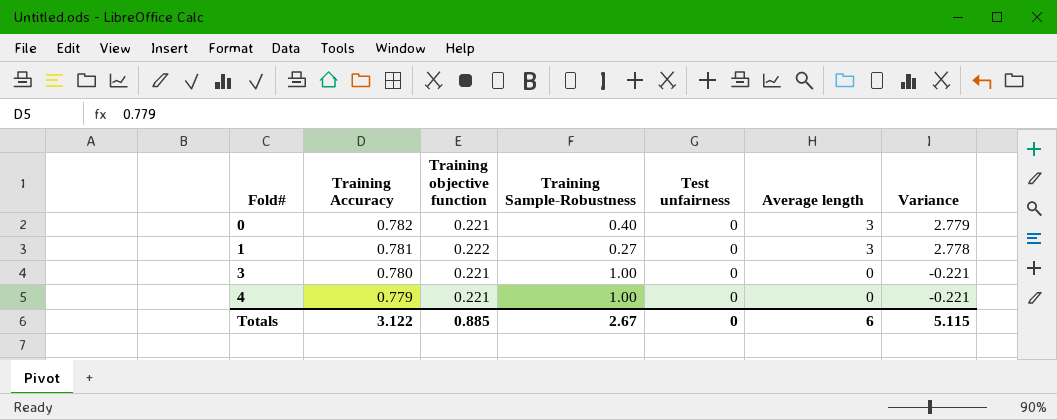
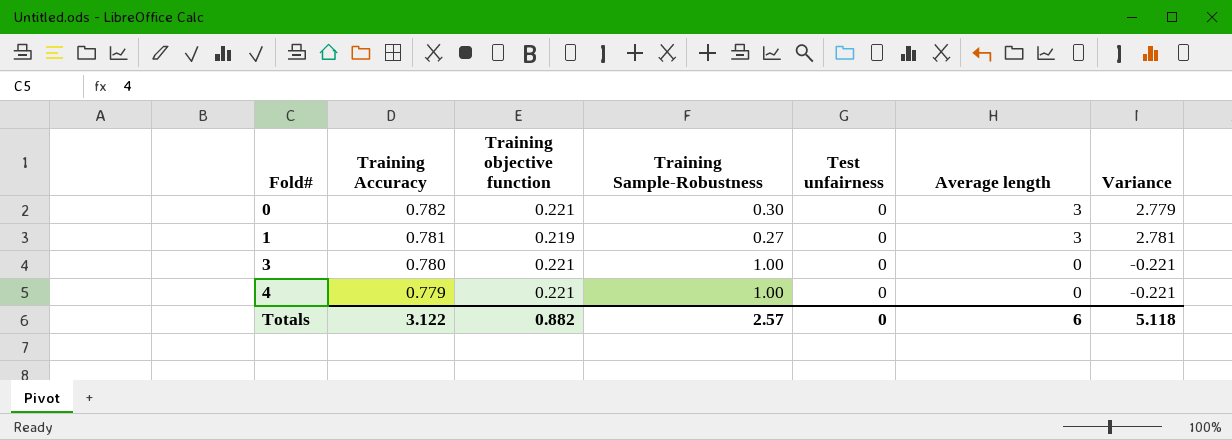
0 | Training Sample-Robustness: 0.40 -> 0.30
1 | Training objective function: 0.222 -> 0.219
1 | Variance: 2.778 -> 2.781
Totals | Training objective function: 0.885 -> 0.882
Totals | Training Sample-Robustness: 2.67 -> 2.57
Totals | Variance: 5.115 -> 5.118

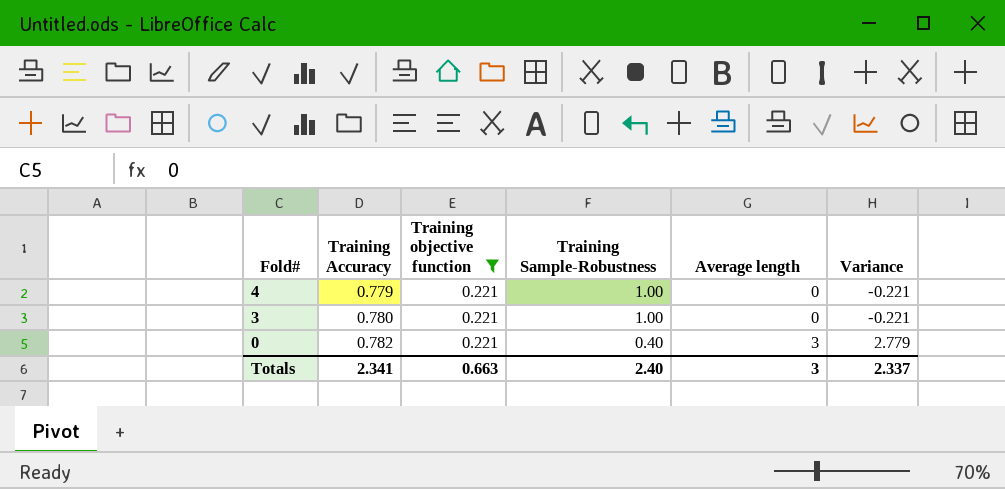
filter: none -> Training objective function = 0.221
row order: Fold# ascending -> Fold# descending
column Test unfairness | position: 5 -> none
0 | Training Sample-Robustness: 0.30 -> 0.40
Totals | Training Accuracy: 3.122 -> 2.341
Totals | Training objective function: 0.882 -> 0.663
Totals | Training Sample-Robustness: 2.57 -> 2.40
Totals | Average length: 6 -> 3
Totals | Variance: 5.118 -> 2.337

